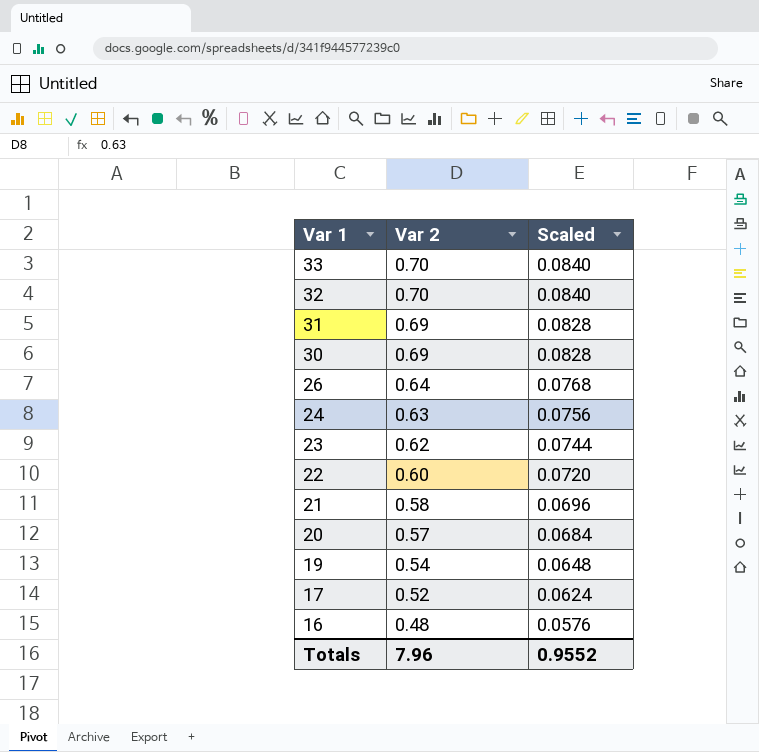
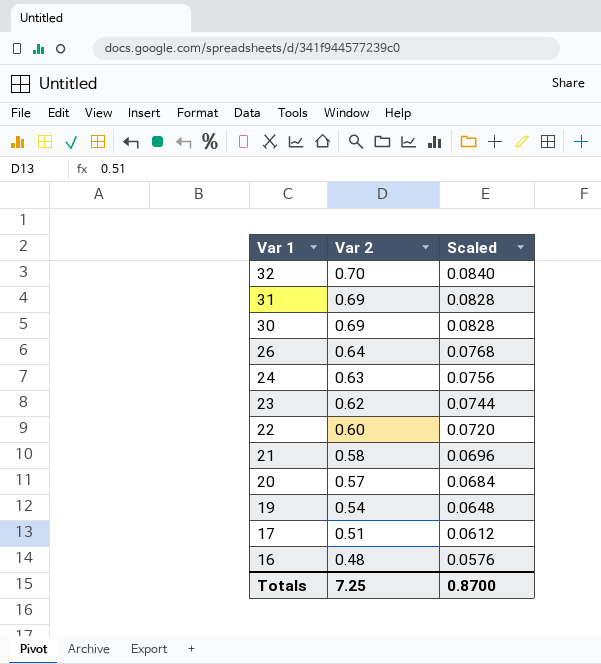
row 33: 0.70 | 0.0840 -> none
17 | Var 2: 0.52 -> 0.51
17 | Scaled: 0.0624 -> 0.0612
Totals | Var 2: 7.96 -> 7.25
Totals | Scaled: 0.9552 -> 0.8700

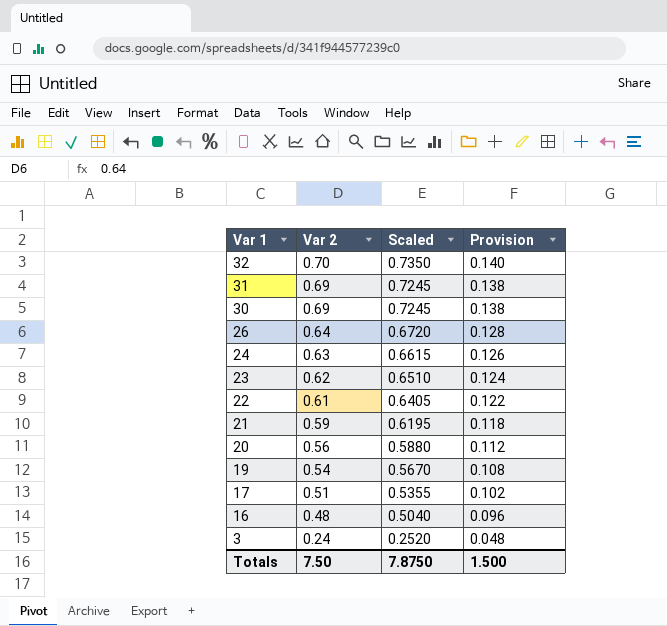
column Scaled | formula: [Var 2] * 0.12 -> [Var 2] * 1.05
column Provision | formula: none -> [Var 2] * 0.2
22 | Var 2: 0.60 -> 0.61
21 | Var 2: 0.58 -> 0.59
20 | Var 2: 0.57 -> 0.56
row 3: none -> 0.24 | 0.2520 | 0.048
Totals | Var 2: 7.25 -> 7.50
Totals | Scaled: 0.8700 -> 7.8750

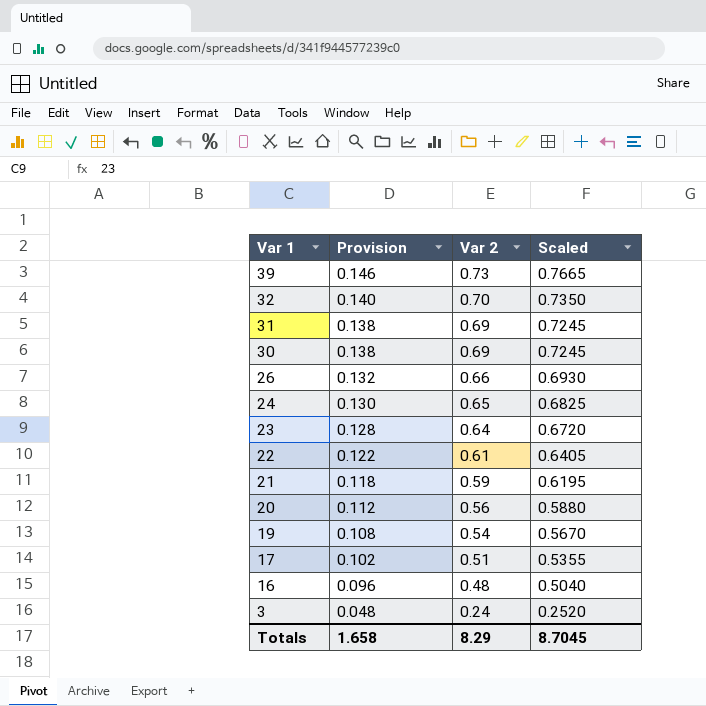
column Provision | position: 4 -> 2
row 39: none -> 0.146 | 0.73 | 0.7665
26 | Provision: 0.128 -> 0.132
26 | Var 2: 0.64 -> 0.66
26 | Scaled: 0.6720 -> 0.6930
24 | Provision: 0.126 -> 0.130
24 | Var 2: 0.63 -> 0.65
24 | Scaled: 0.6615 -> 0.6825
23 | Provision: 0.124 -> 0.128
23 | Var 2: 0.62 -> 0.64
23 | Scaled: 0.6510 -> 0.6720
Totals | Provision: 1.500 -> 1.658
Totals | Var 2: 7.50 -> 8.29
Totals | Scaled: 7.8750 -> 8.7045

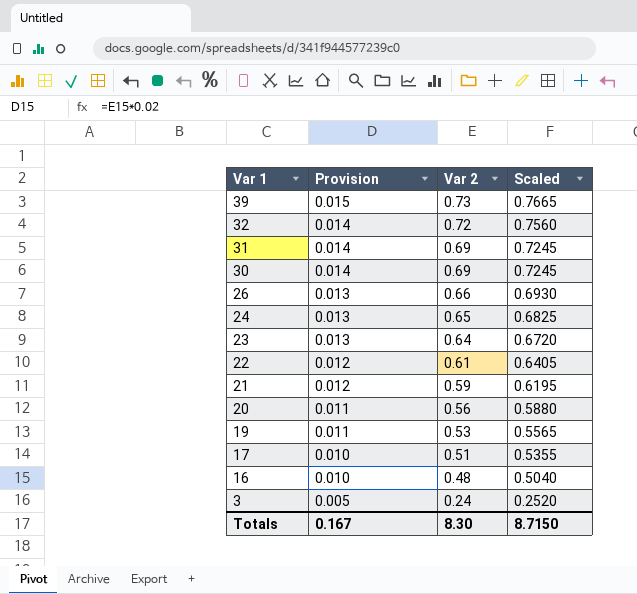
column Provision | formula: [Var 2] * 0.2 -> [Var 2] * 0.02
32 | Var 2: 0.70 -> 0.72
32 | Scaled: 0.7350 -> 0.7560
19 | Var 2: 0.54 -> 0.53
19 | Scaled: 0.5670 -> 0.5565
Totals | Provision: 1.658 -> 0.167
Totals | Var 2: 8.29 -> 8.30
Totals | Scaled: 8.7045 -> 8.7150

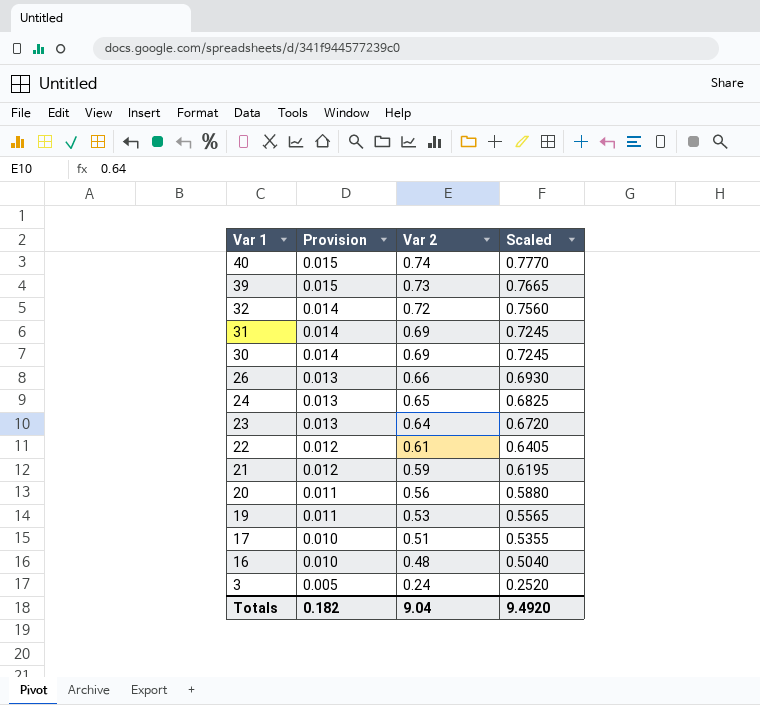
row 40: none -> 0.015 | 0.74 | 0.7770
Totals | Provision: 0.167 -> 0.182
Totals | Var 2: 8.30 -> 9.04
Totals | Scaled: 8.7150 -> 9.4920

